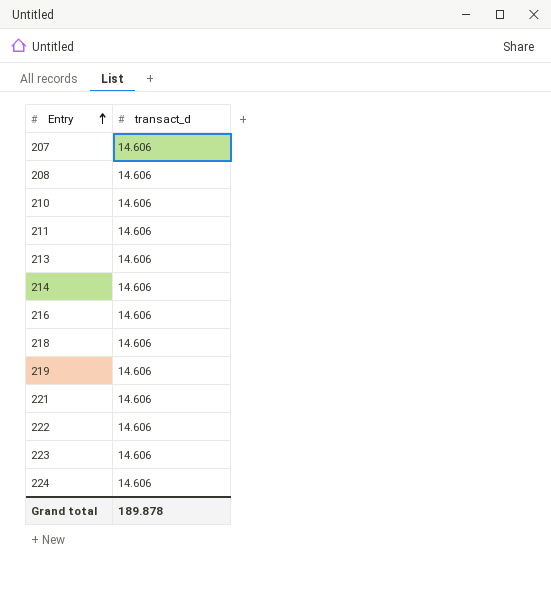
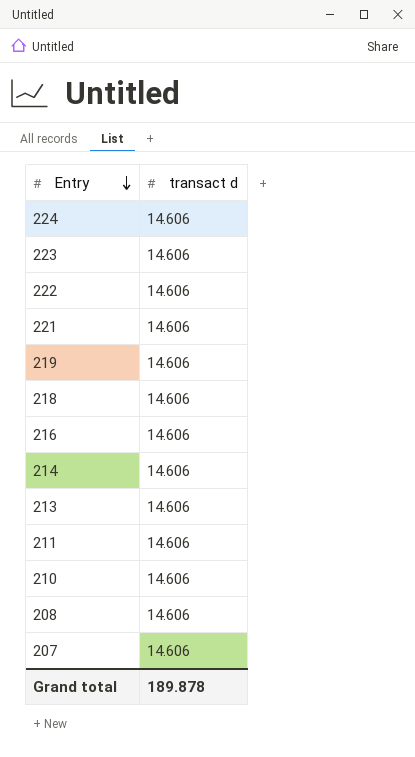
row order: Entry ascending -> Entry descending
column name: transact_d -> transact d

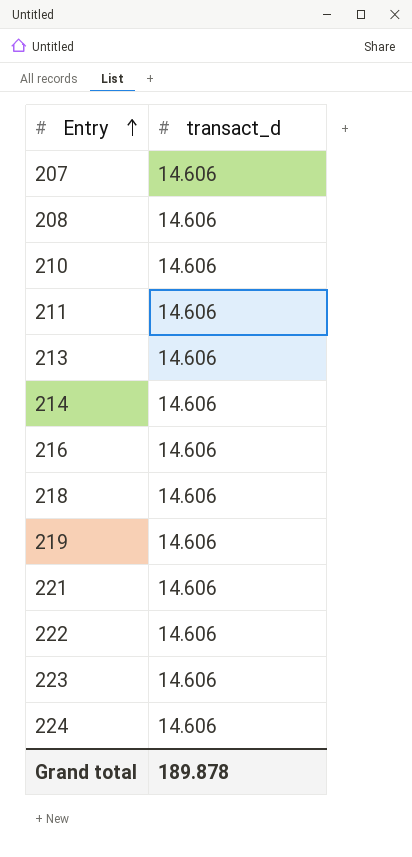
row order: Entry descending -> Entry ascending
column name: transact d -> transact_d

